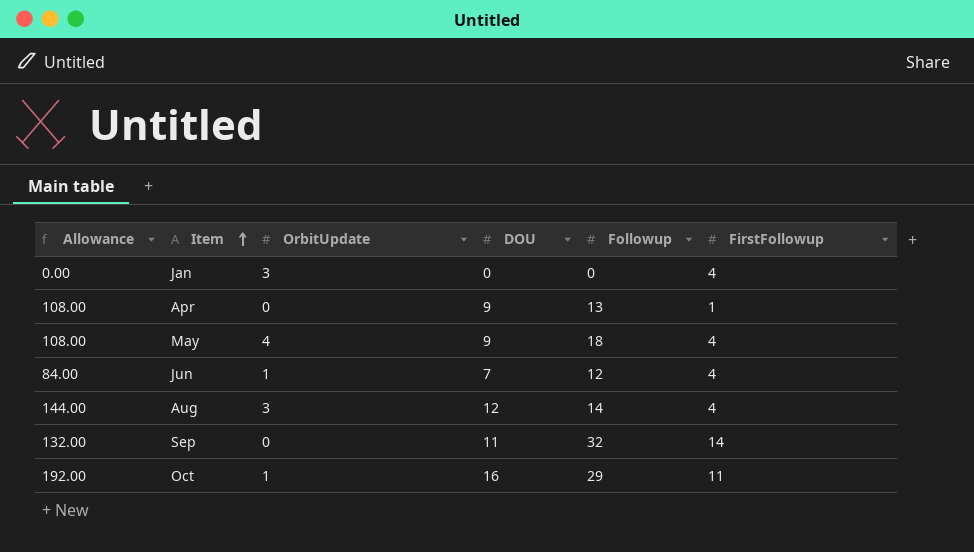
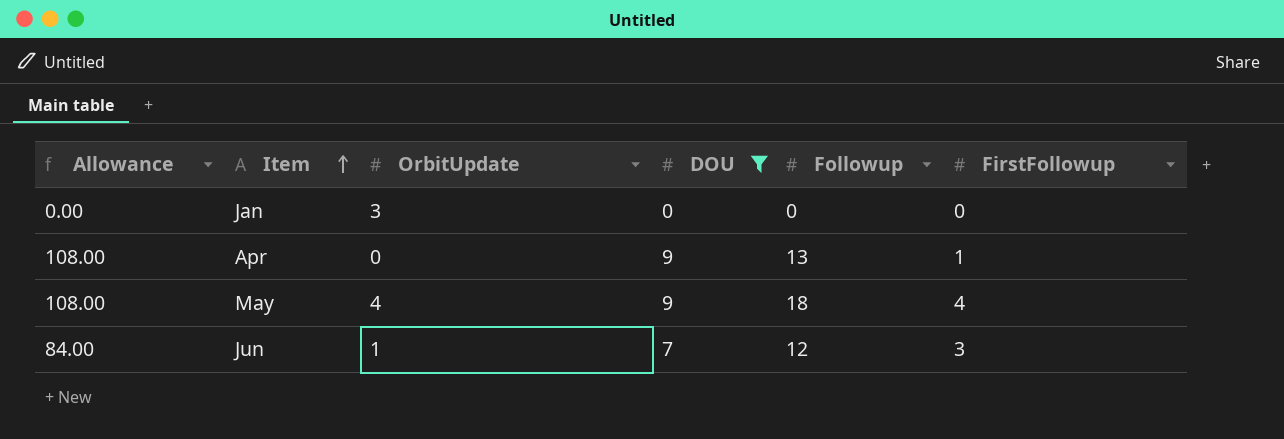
filter: none -> DOU <= 9
Jan | FirstFollowup: 4 -> 0
Jun | FirstFollowup: 4 -> 3

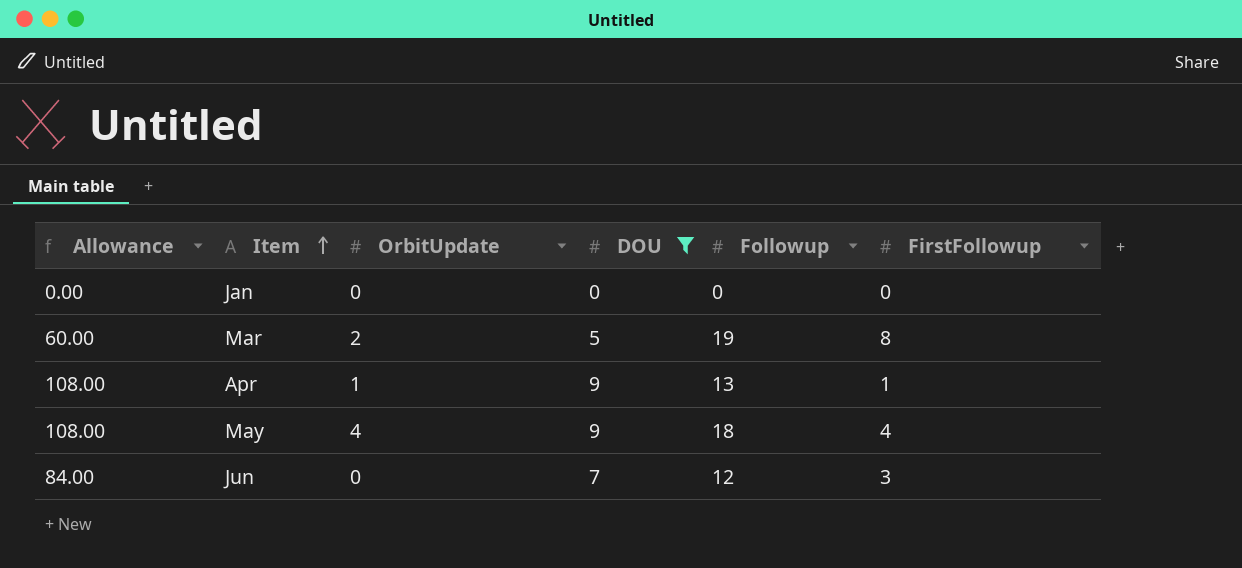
Jan | OrbitUpdate: 3 -> 0
row Mar: none -> 60.00 | 2 | 5 | 19 | 8
Apr | OrbitUpdate: 0 -> 1
Jun | OrbitUpdate: 1 -> 0

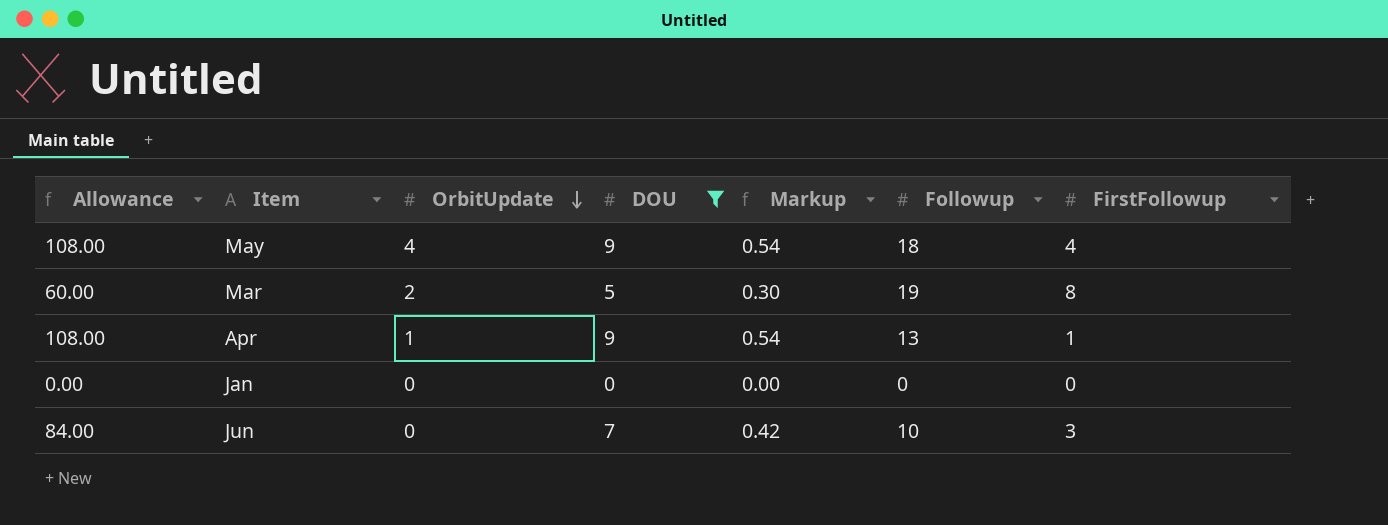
row order: Item ascending -> OrbitUpdate descending
column Markup | formula: none -> [DOU] * 0.06
Jun | Followup: 12 -> 10

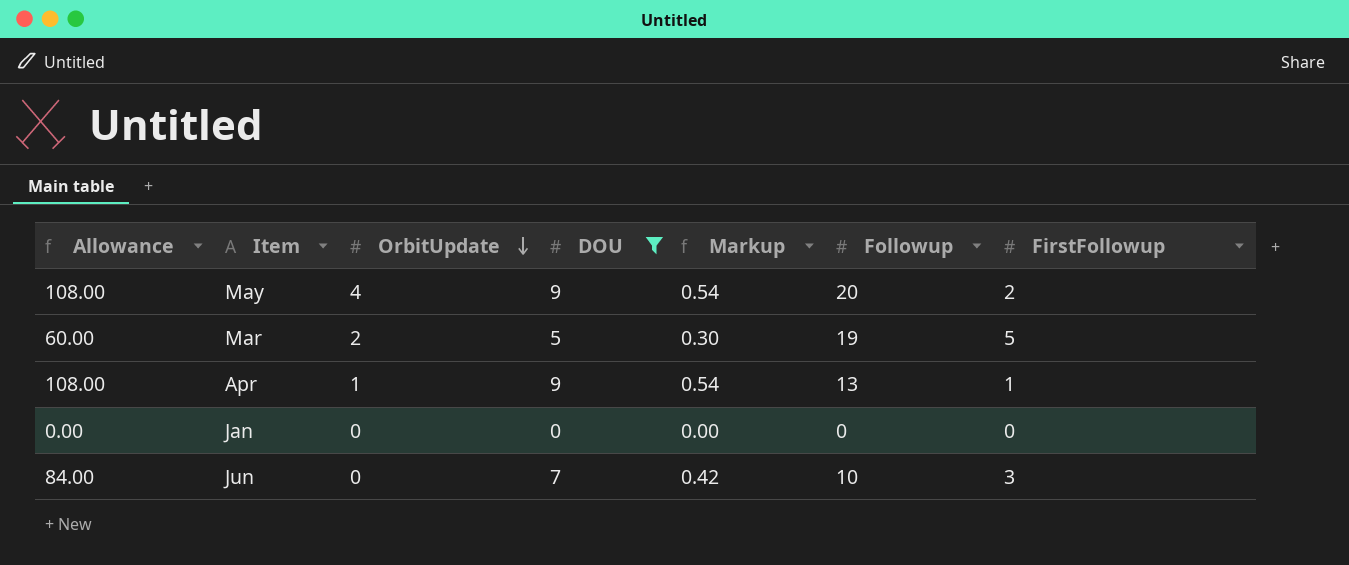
May | Followup: 18 -> 20
May | FirstFollowup: 4 -> 2
Mar | FirstFollowup: 8 -> 5

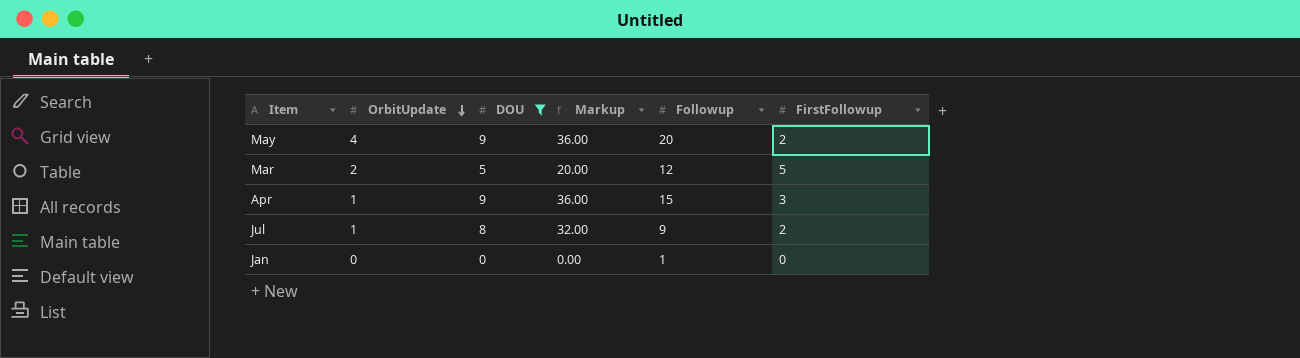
column Allowance | formula: [DOU] * 12 -> none
column Markup | formula: [DOU] * 0.06 -> [DOU] * 4
row Jun: 84.00 | 0 | 7 | 0.42 | 10 | 3 -> none
Mar | Followup: 19 -> 12
Apr | Followup: 13 -> 15
Apr | FirstFollowup: 1 -> 3
row Jul: none -> 1 | 8 | 32.00 | 9 | 2
Jan | Followup: 0 -> 1

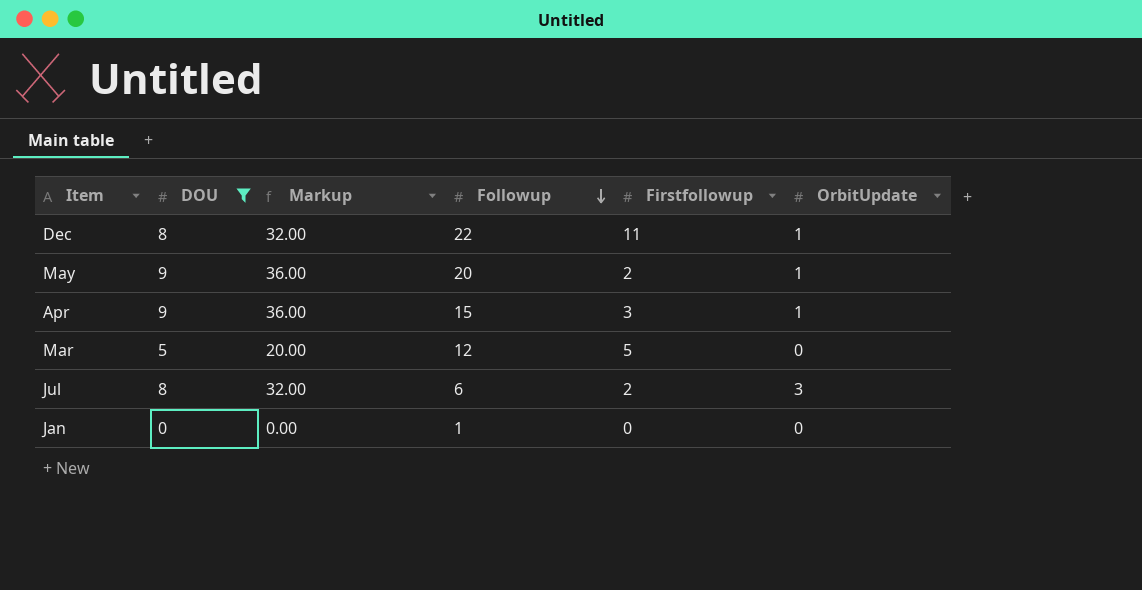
row order: OrbitUpdate descending -> Followup descending
column name: FirstFollowup -> Firstfollowup
column OrbitUpdate | position: 2 -> 6
row Dec: none -> 8 | 32.00 | 22 | 11 | 1
May | OrbitUpdate: 4 -> 1
Mar | OrbitUpdate: 2 -> 0
Jul | Followup: 9 -> 6
Jul | OrbitUpdate: 1 -> 3

